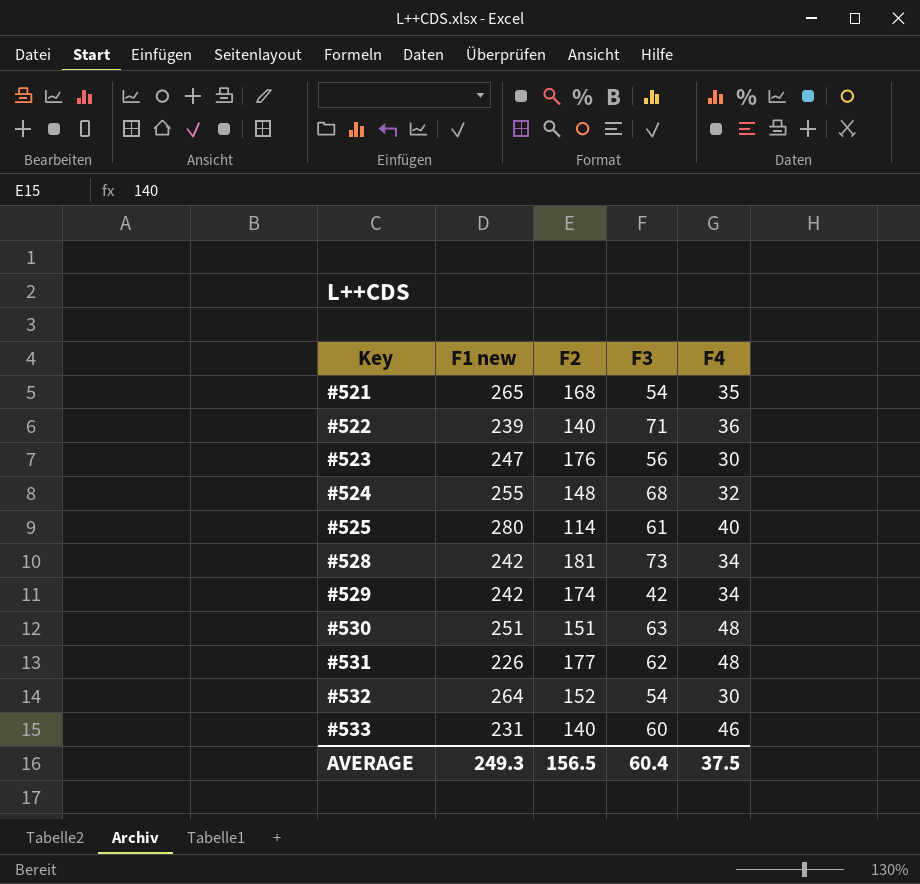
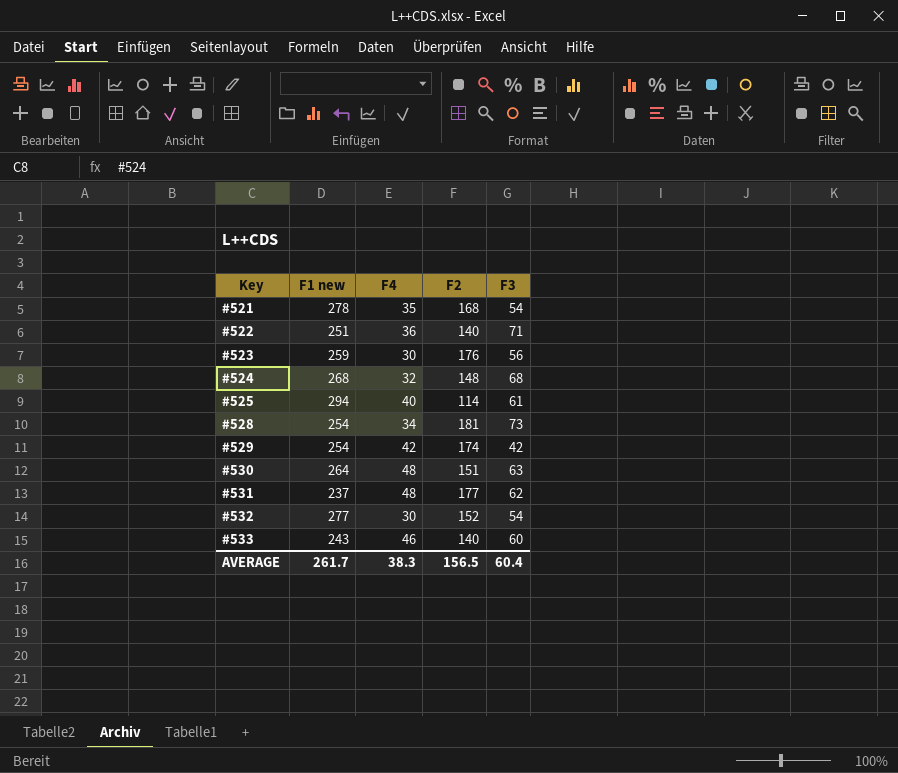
column F4 | position: 5 -> 3
#521 | F1 new: 265 -> 278
#522 | F1 new: 239 -> 251
#523 | F1 new: 247 -> 259
#524 | F1 new: 255 -> 268
#525 | F1 new: 280 -> 294
#528 | F1 new: 242 -> 254
#529 | F1 new: 242 -> 254
#529 | F4: 34 -> 42
#530 | F1 new: 251 -> 264
#531 | F1 new: 226 -> 237
#532 | F1 new: 264 -> 277
#533 | F1 new: 231 -> 243
AVERAGE | F1 new: 249.3 -> 261.7
AVERAGE | F4: 37.5 -> 38.3

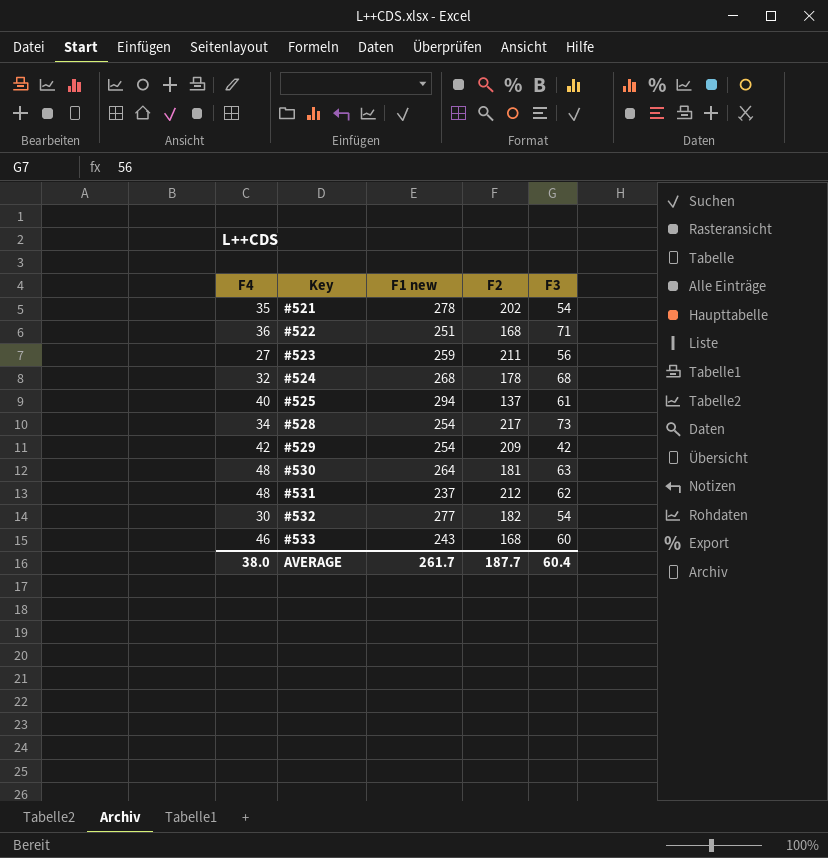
column F4 | position: 3 -> 1
#521 | F2: 168 -> 202
#522 | F2: 140 -> 168
#523 | F4: 30 -> 27
#523 | F2: 176 -> 211
#524 | F2: 148 -> 178
#525 | F2: 114 -> 137
#528 | F2: 181 -> 217
#529 | F2: 174 -> 209
#530 | F2: 151 -> 181
#531 | F2: 177 -> 212
#532 | F2: 152 -> 182
#533 | F2: 140 -> 168
AVERAGE | F4: 38.3 -> 38.0
AVERAGE | F2: 156.5 -> 187.7

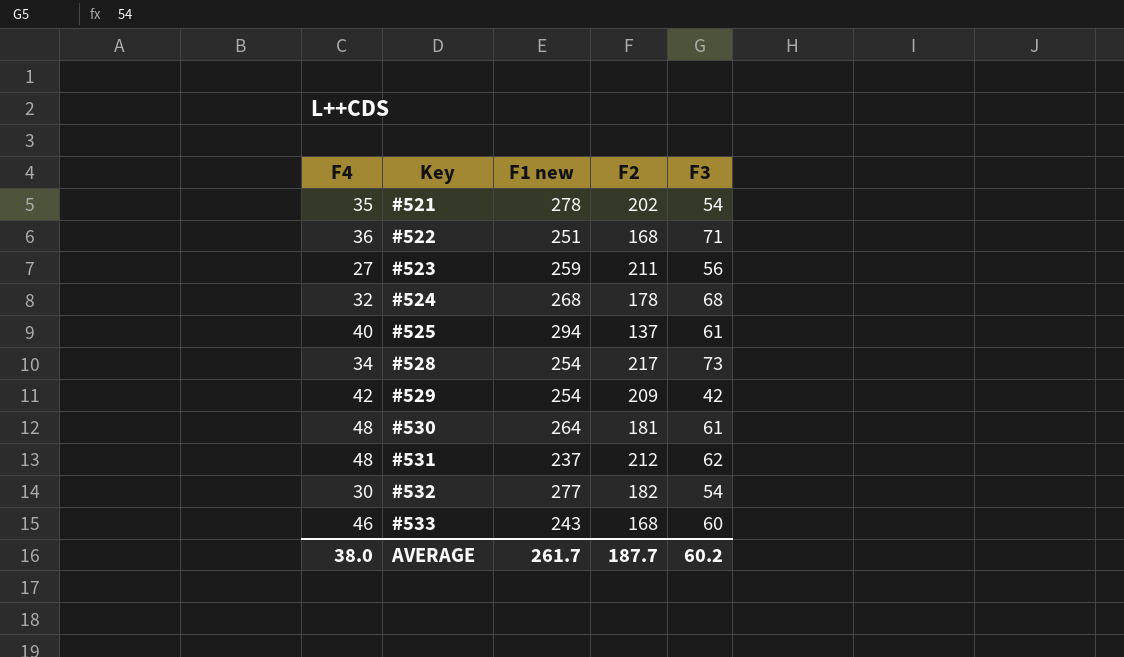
#530 | F3: 63 -> 61
AVERAGE | F3: 60.4 -> 60.2

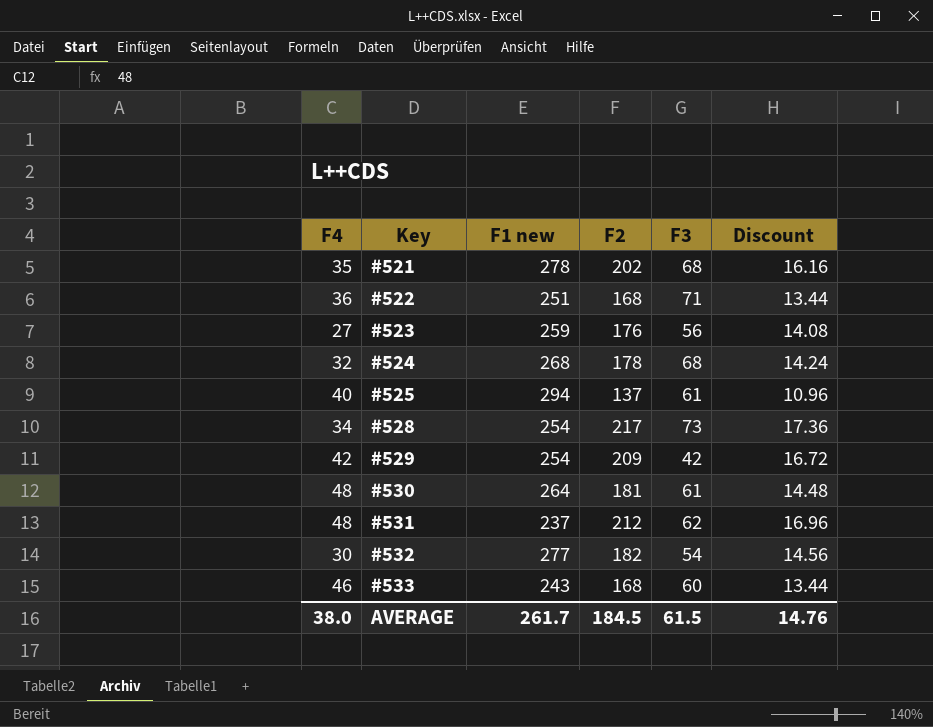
column Discount | formula: none -> [F2] * 0.08
#521 | F3: 54 -> 68
#523 | F2: 211 -> 176
AVERAGE | F2: 187.7 -> 184.5
AVERAGE | F3: 60.2 -> 61.5

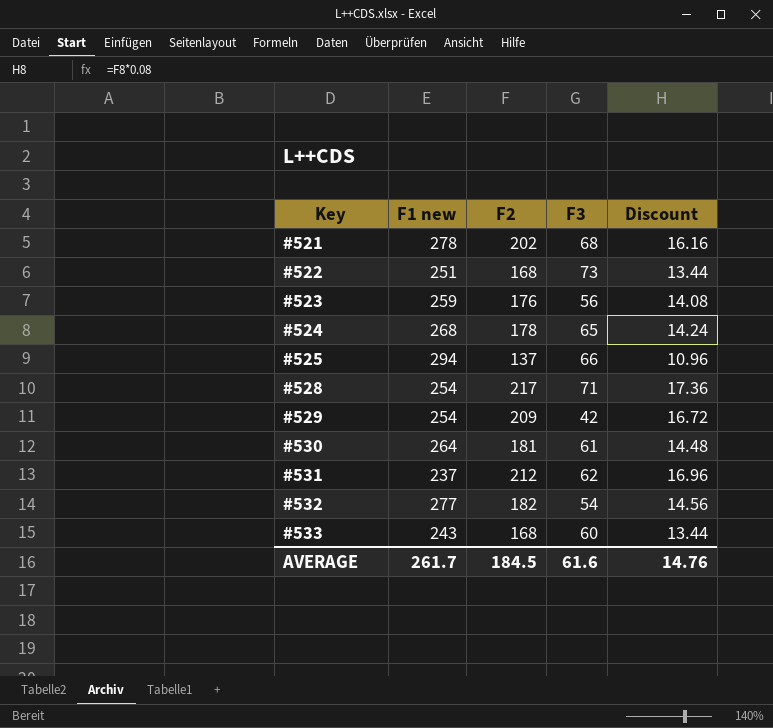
column F4 | position: 1 -> none
#522 | F3: 71 -> 73
#524 | F3: 68 -> 65
#525 | F3: 61 -> 66
#528 | F3: 73 -> 71
AVERAGE | F3: 61.5 -> 61.6

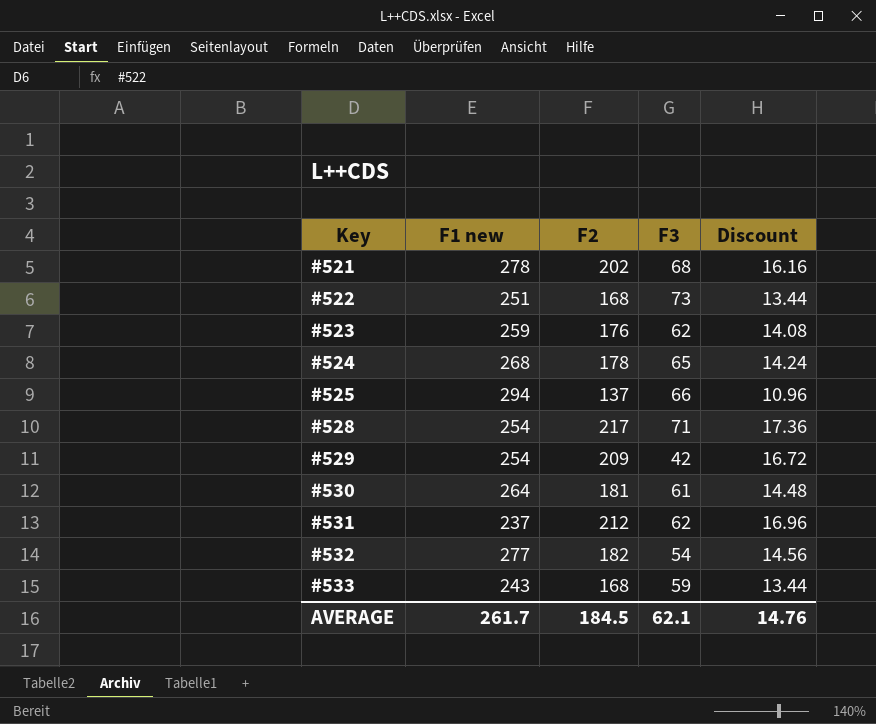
#523 | F3: 56 -> 62
#533 | F3: 60 -> 59
AVERAGE | F3: 61.6 -> 62.1

